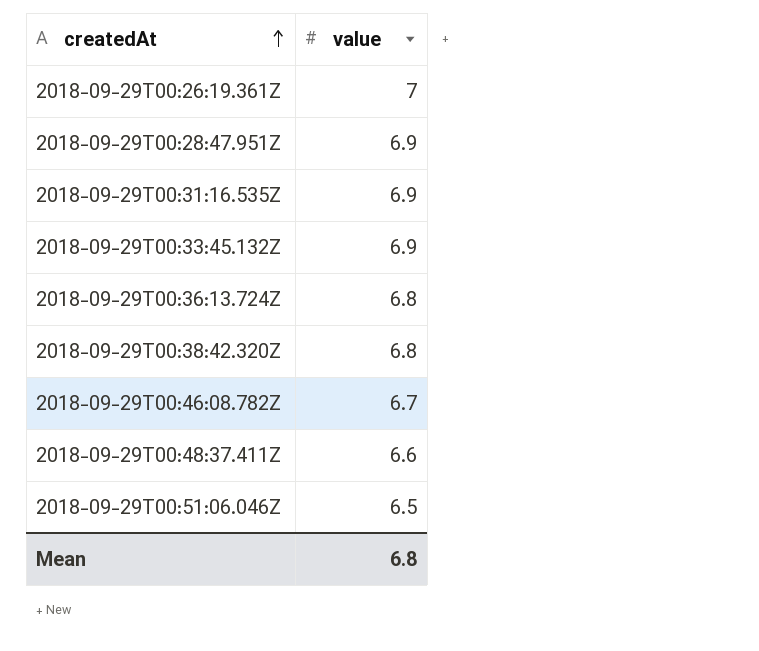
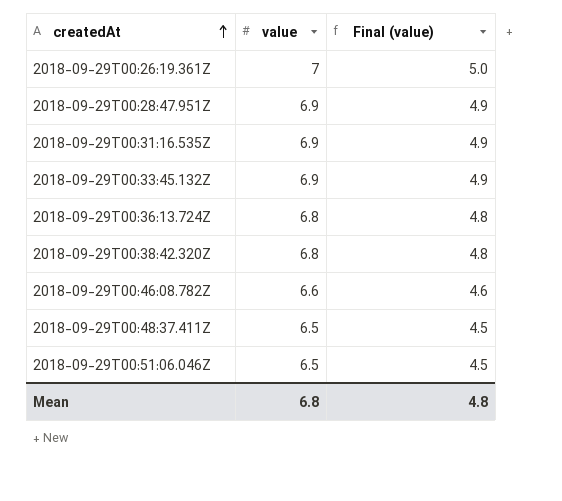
column Final (value) | formula: none -> [value] - 2
2018-09-29T00:46:08.782Z | value: 6.7 -> 6.6
2018-09-29T00:48:37.411Z | value: 6.6 -> 6.5

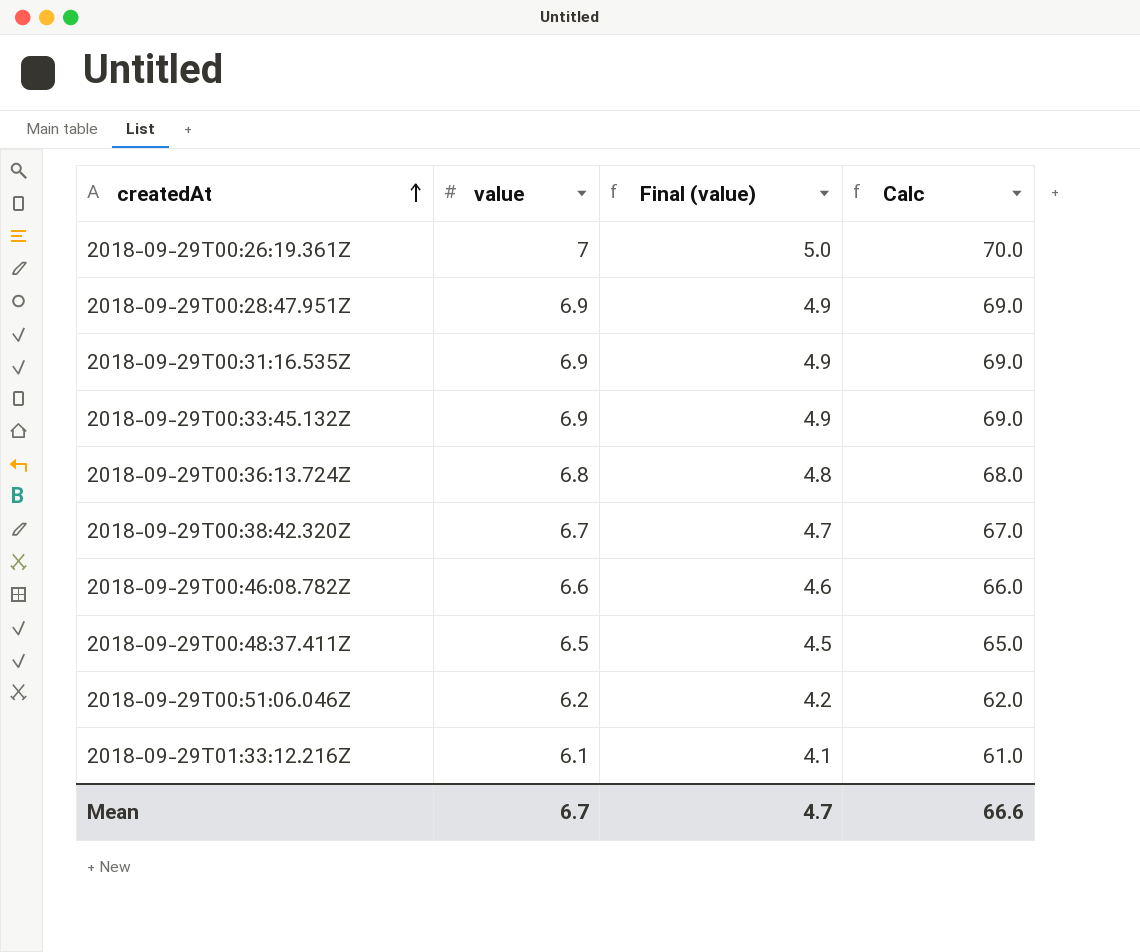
column Calc | formula: none -> [value] * 10
2018-09-29T00:38:42.320Z | value: 6.8 -> 6.7
2018-09-29T00:38:42.320Z | Final (value): 4.8 -> 4.7
2018-09-29T00:51:06.046Z | value: 6.5 -> 6.2
2018-09-29T00:51:06.046Z | Final (value): 4.5 -> 4.2
row 2018-09-29T01:33:12.216Z: none -> 6.1 | 4.1 | 61.0
Mean | value: 6.8 -> 6.7
Mean | Final (value): 4.8 -> 4.7

